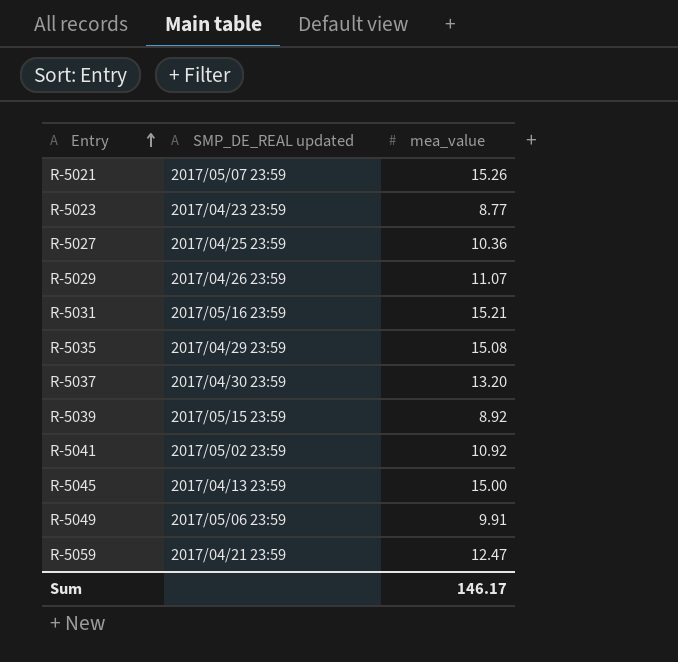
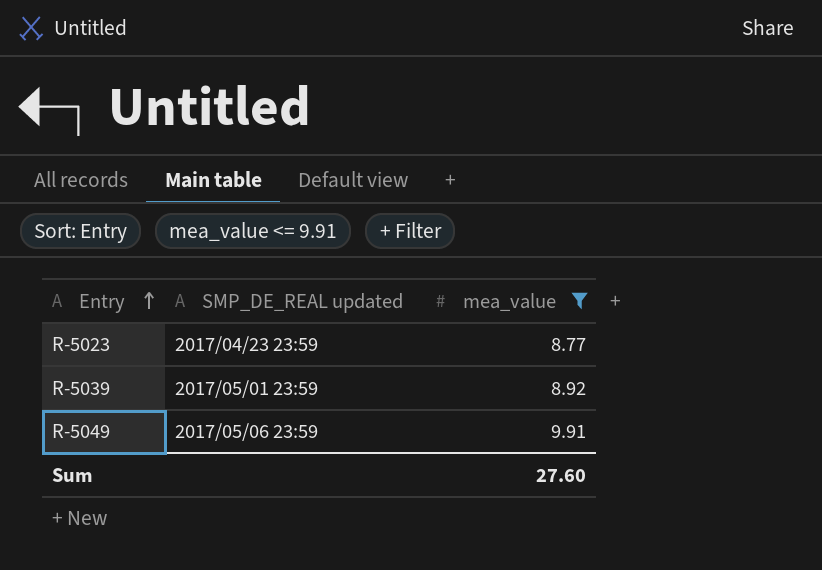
filter: none -> mea_value <= 9.91
R-5039 | SMP_DE_REAL updated: 2017/05/15 23:59 -> 2017/05/01 23:59
Sum | mea_value: 146.17 -> 27.60

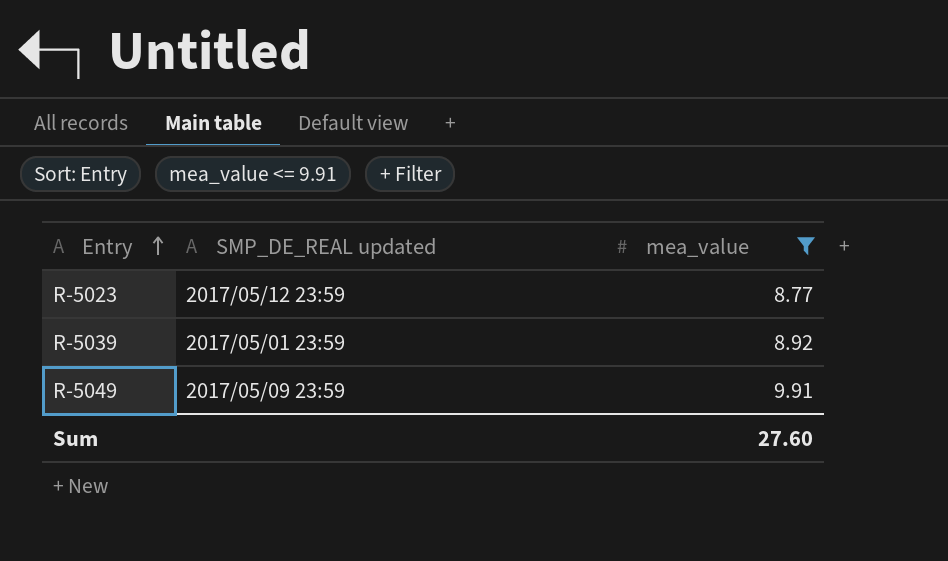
R-5023 | SMP_DE_REAL updated: 2017/04/23 23:59 -> 2017/05/12 23:59
R-5049 | SMP_DE_REAL updated: 2017/05/06 23:59 -> 2017/05/09 23:59

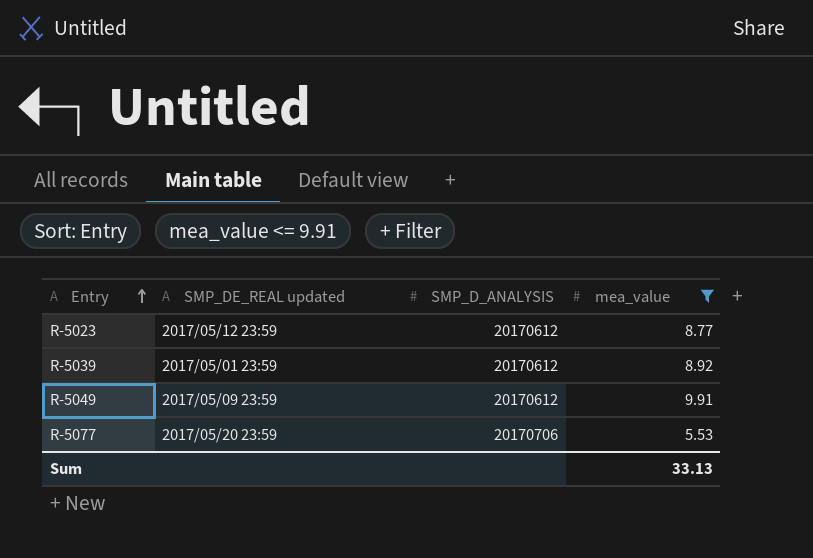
column SMP_D_ANALYSIS | position: none -> 3
row R-5077: none -> 2017/05/20 23:59 | 20170706 | 5.53
Sum | mea_value: 27.60 -> 33.13

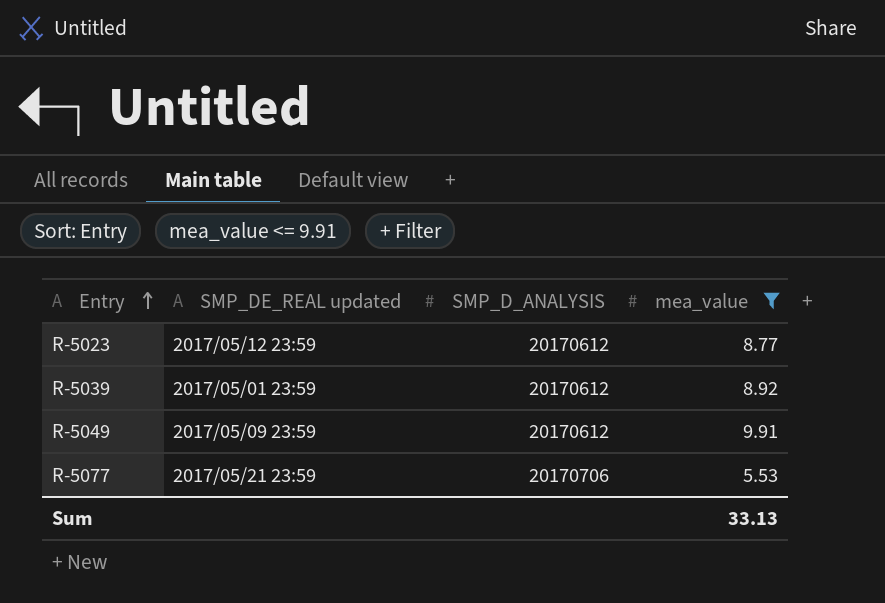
R-5077 | SMP_DE_REAL updated: 2017/05/20 23:59 -> 2017/05/21 23:59

